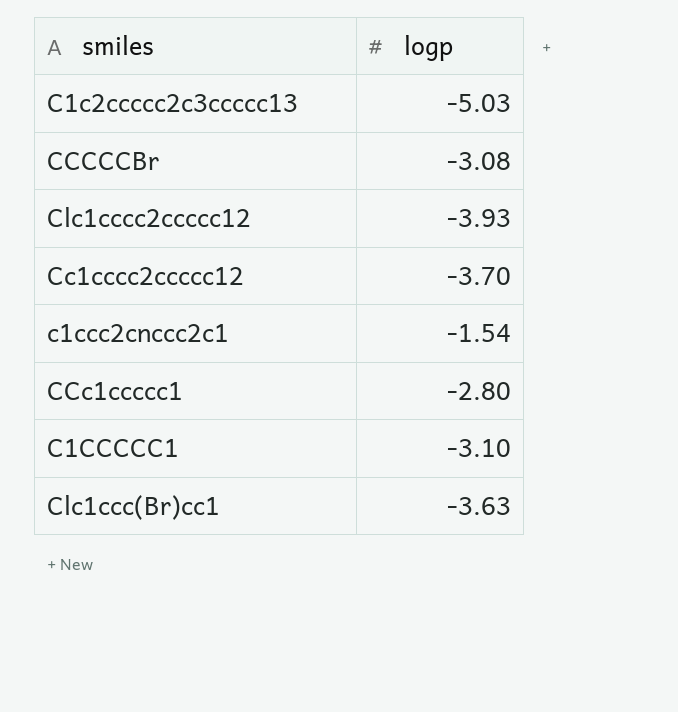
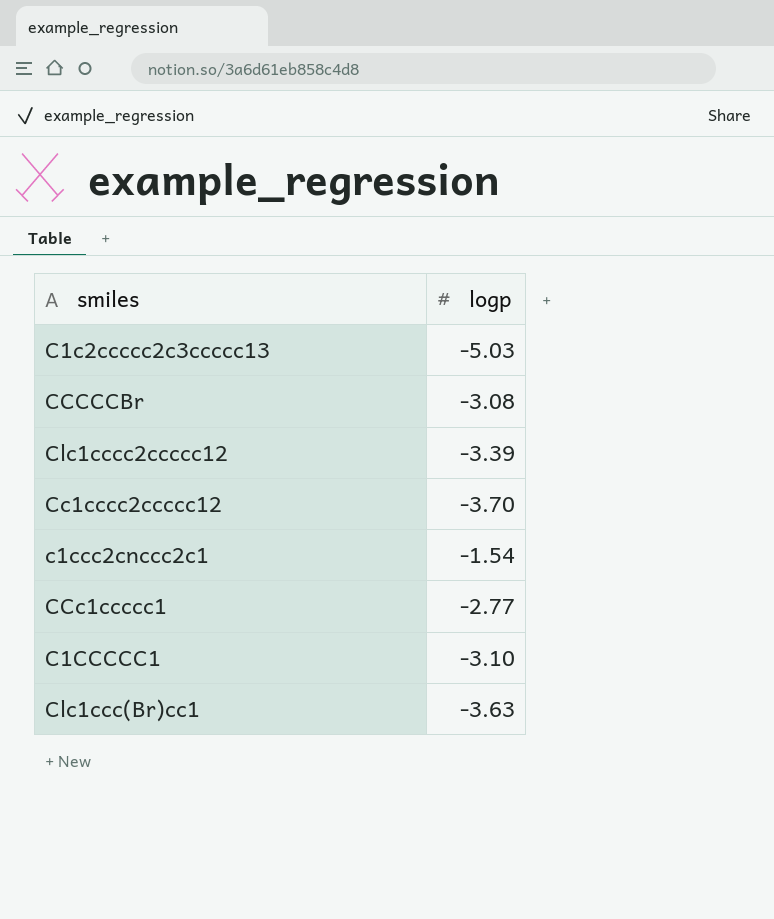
Clc1cccc2ccccc12 | logp: -3.93 -> -3.39
CCc1ccccc1 | logp: -2.80 -> -2.77

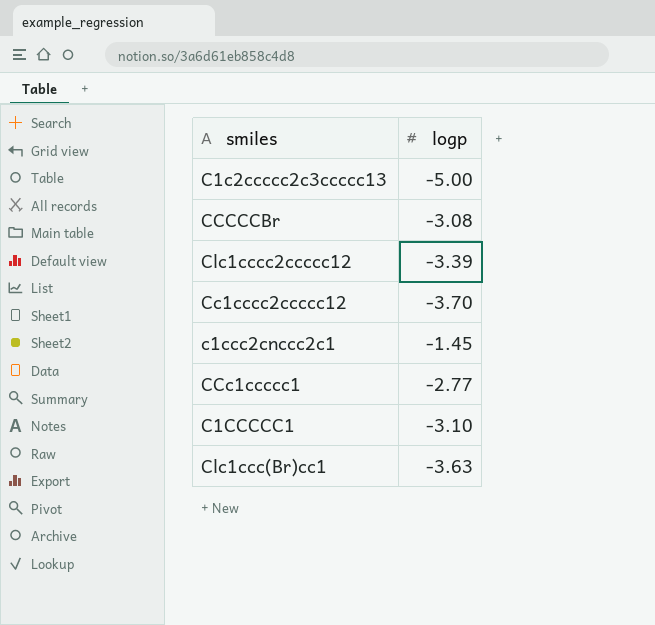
C1c2ccccc2c3ccccc13 | logp: -5.03 -> -5.00
c1ccc2cnccc2c1 | logp: -1.54 -> -1.45

